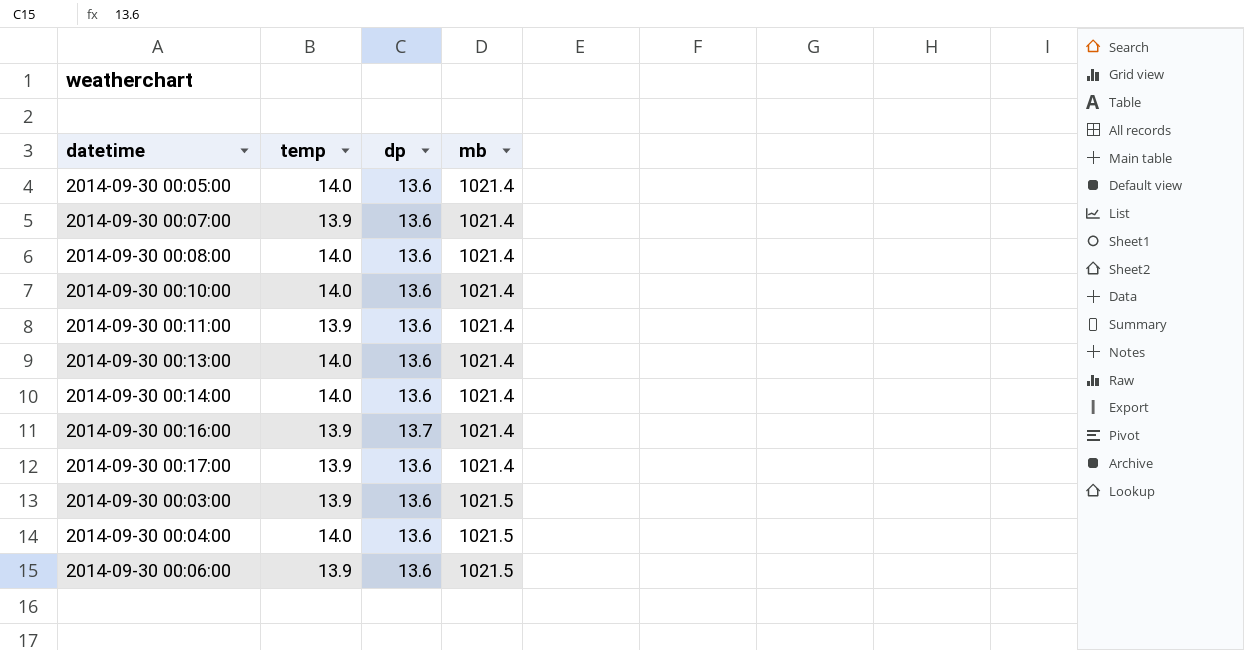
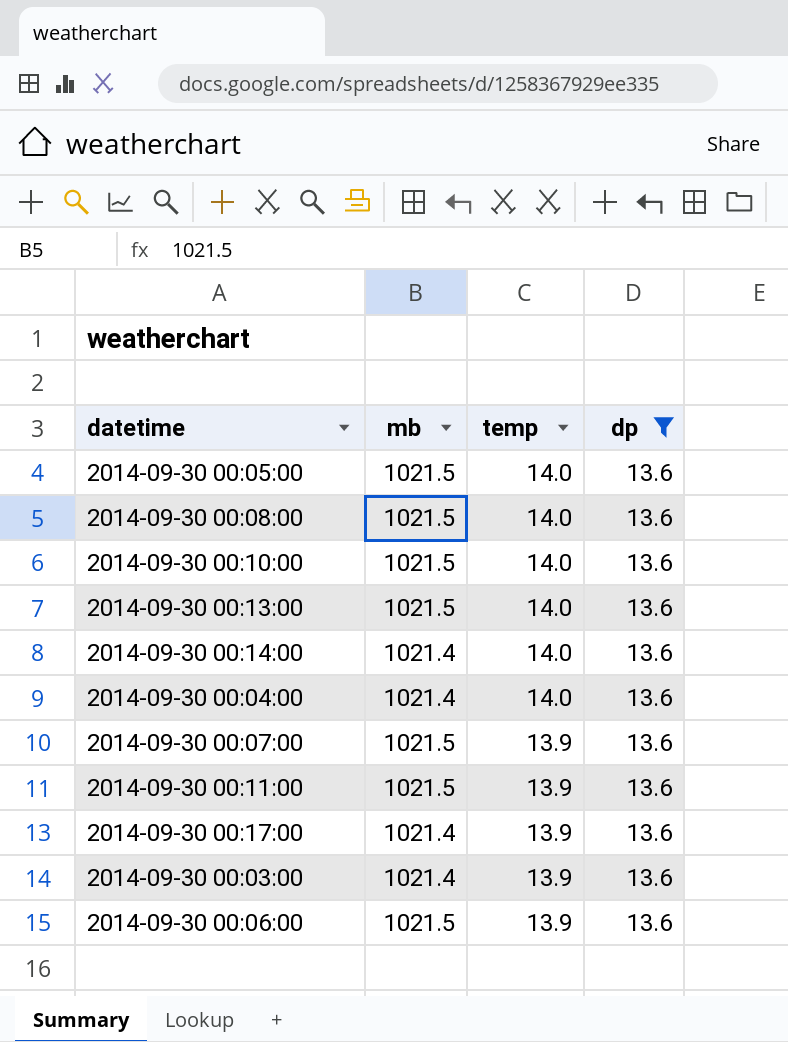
filter: none -> dp = 13.6
row order: mb ascending -> temp descending
column mb | position: 4 -> 2
2014-09-30 00:05:00 | mb: 1021.4 -> 1021.5
2014-09-30 00:08:00 | mb: 1021.4 -> 1021.5
2014-09-30 00:10:00 | mb: 1021.4 -> 1021.5
2014-09-30 00:13:00 | mb: 1021.4 -> 1021.5
2014-09-30 00:04:00 | mb: 1021.5 -> 1021.4
2014-09-30 00:07:00 | mb: 1021.4 -> 1021.5
2014-09-30 00:11:00 | mb: 1021.4 -> 1021.5
2014-09-30 00:03:00 | mb: 1021.5 -> 1021.4

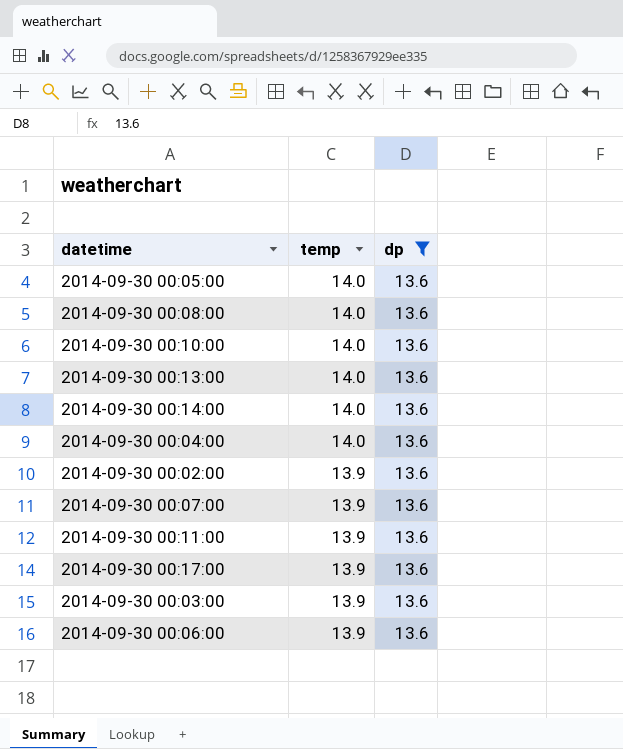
column mb | position: 2 -> none
row 2014-09-30 00:02:00: none -> 13.9 | 13.6

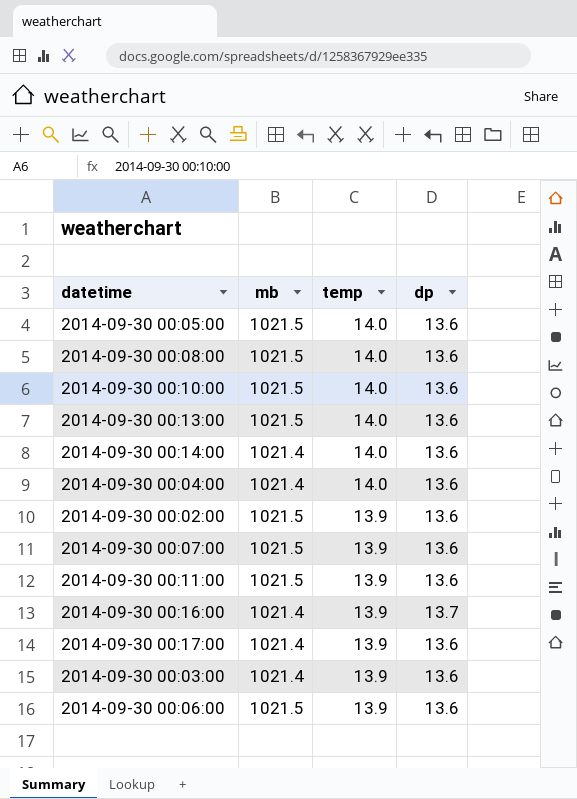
filter: dp = 13.6 -> none
column mb | position: none -> 2

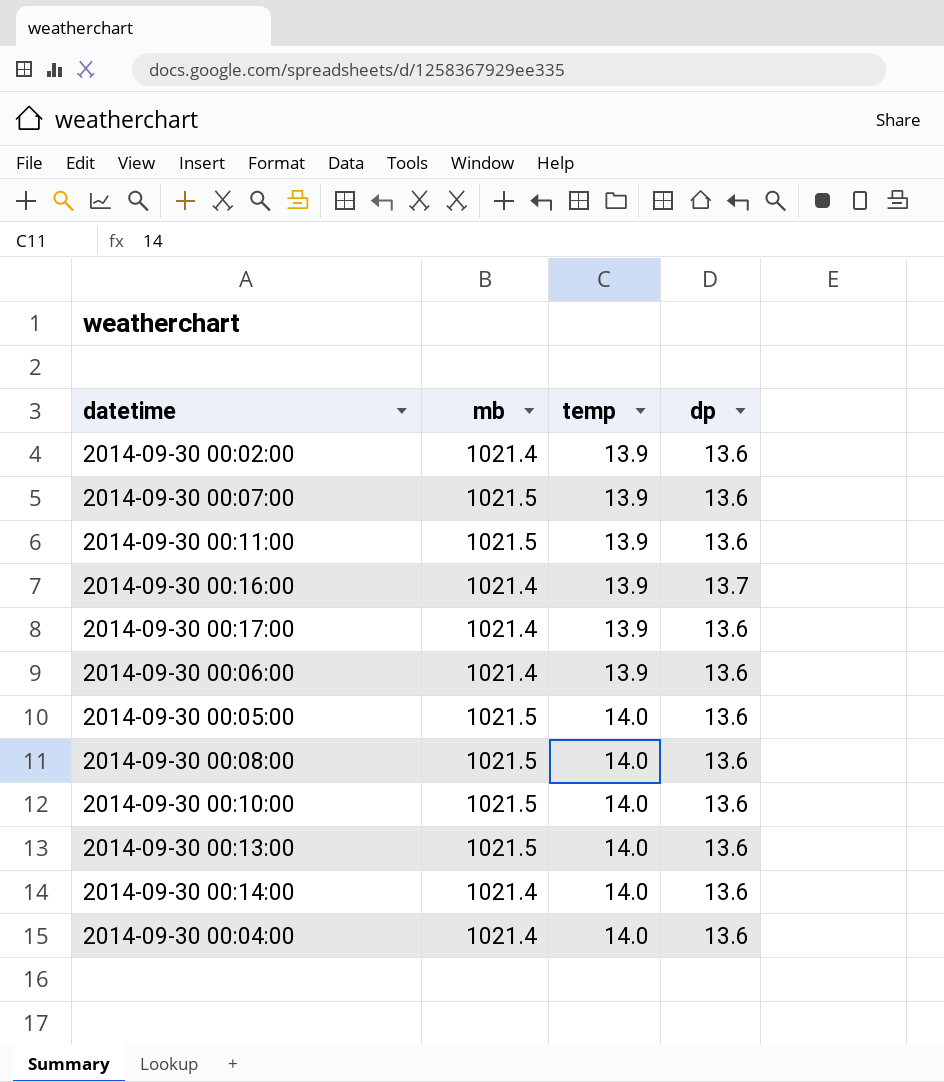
row order: temp descending -> temp ascending
row 2014-09-30 00:03:00: 1021.4 | 13.9 | 13.6 -> none
2014-09-30 00:02:00 | mb: 1021.5 -> 1021.4
2014-09-30 00:06:00 | mb: 1021.5 -> 1021.4

